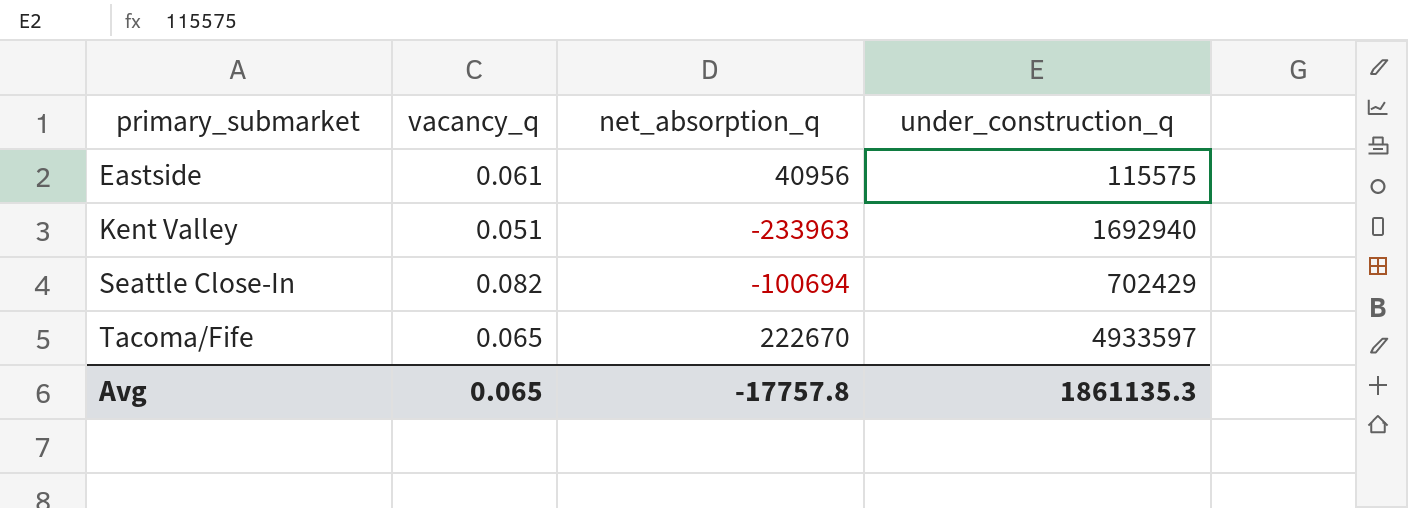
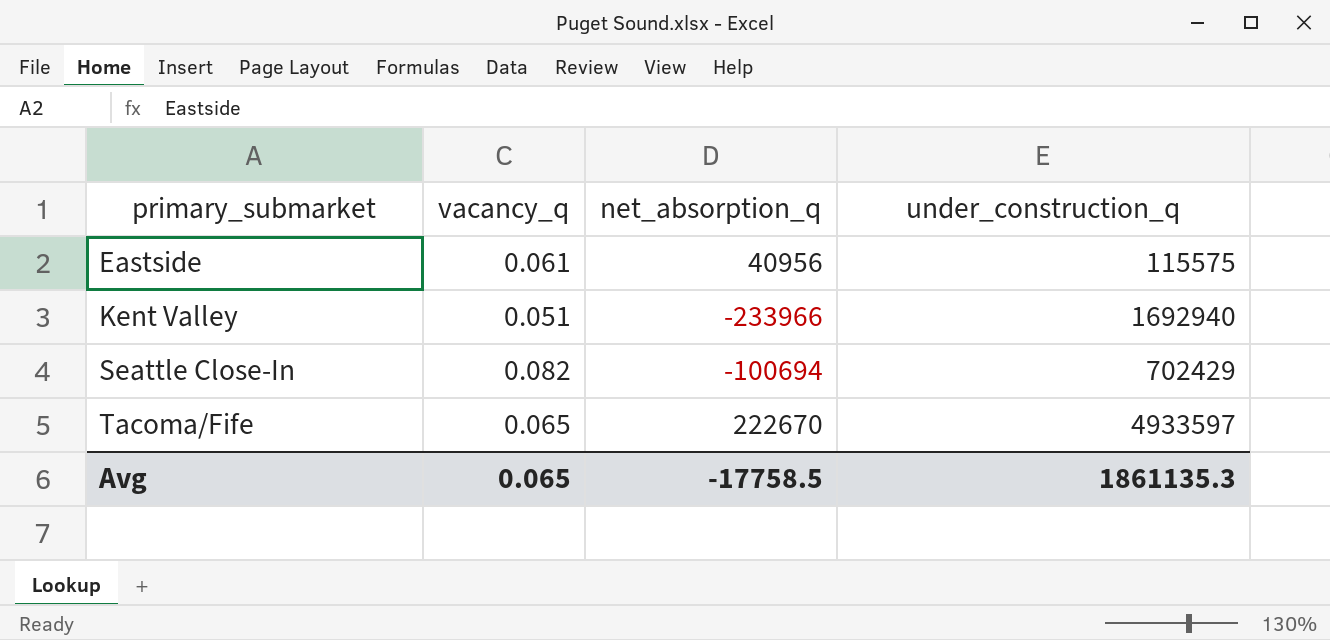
Kent Valley | net_absorption_q: -233963 -> -233966
Avg | net_absorption_q: -17757.8 -> -17758.5

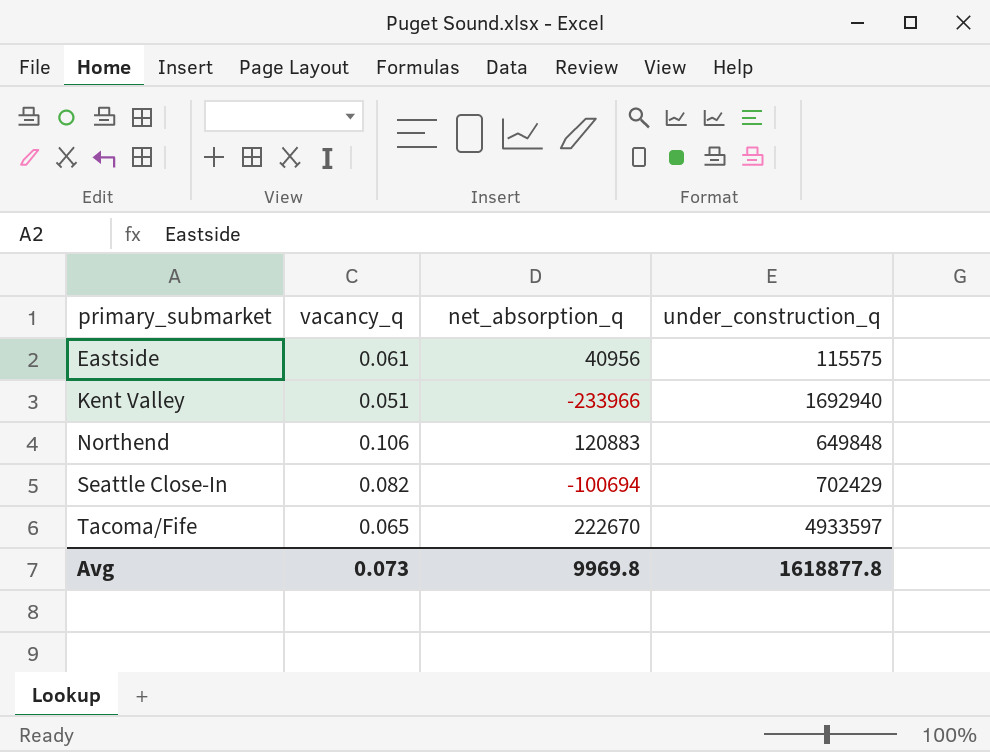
row Northend: none -> 0.106 | 120883 | 649848
Avg | vacancy_q: 0.065 -> 0.073
Avg | net_absorption_q: -17758.5 -> 9969.8
Avg | under_construction_q: 1861135.3 -> 1618877.8

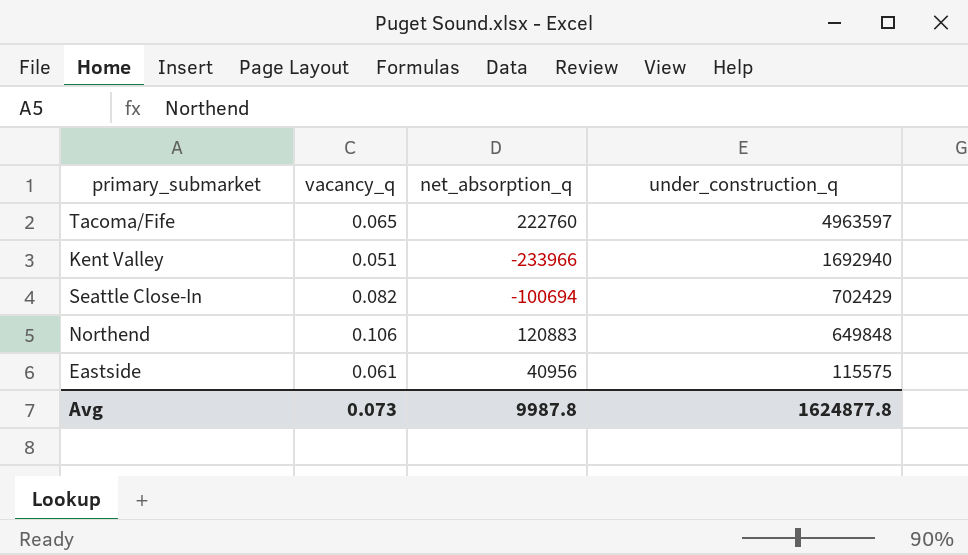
row order: primary_submarket ascending -> under_construction_q descending
Tacoma/Fife | net_absorption_q: 222670 -> 222760
Tacoma/Fife | under_construction_q: 4933597 -> 4963597
Avg | net_absorption_q: 9969.8 -> 9987.8
Avg | under_construction_q: 1618877.8 -> 1624877.8

